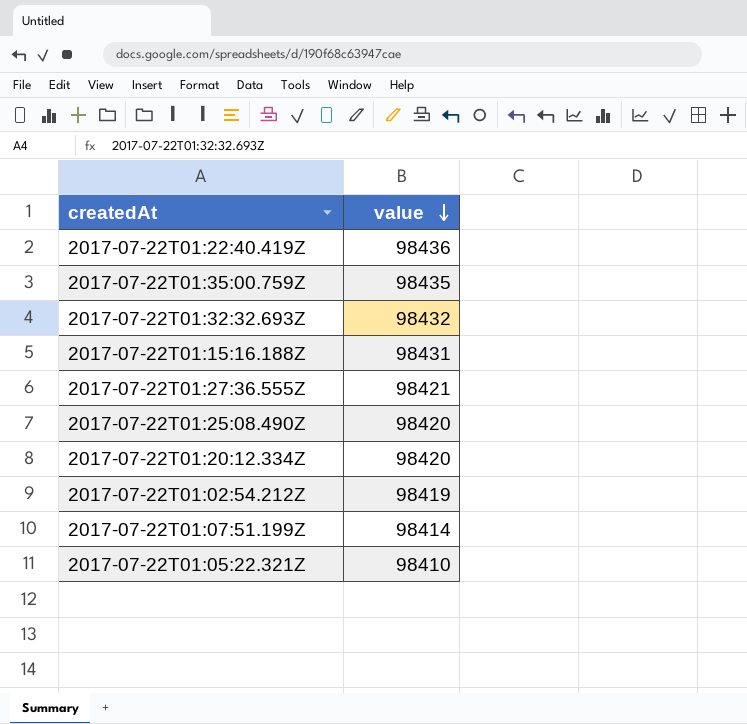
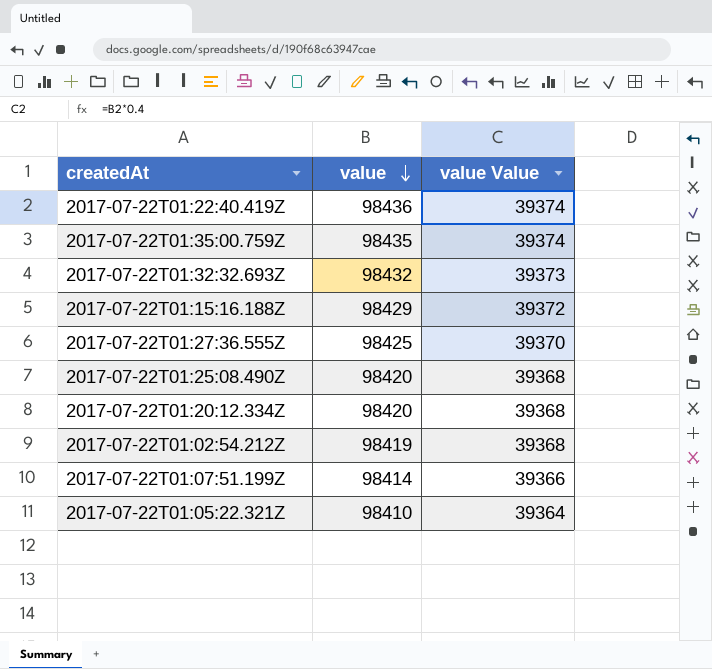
column value Value | formula: none -> [value] * 0.4
2017-07-22T01:15:16.188Z | value: 98431 -> 98429
2017-07-22T01:27:36.555Z | value: 98421 -> 98425

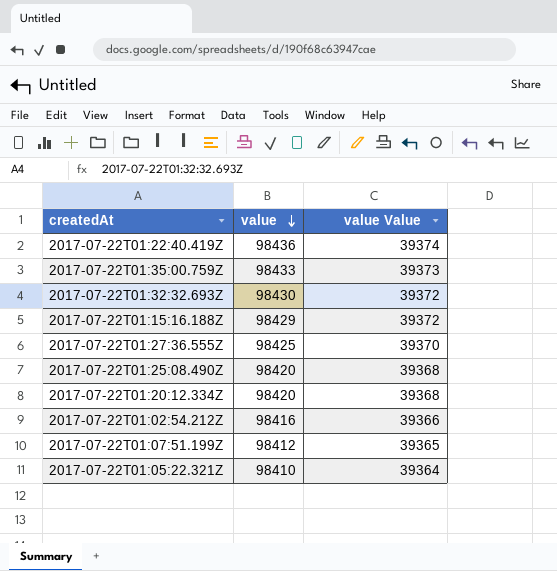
2017-07-22T01:35:00.759Z | value: 98435 -> 98433
2017-07-22T01:35:00.759Z | value Value: 39374 -> 39373
2017-07-22T01:32:32.693Z | value: 98432 -> 98430
2017-07-22T01:32:32.693Z | value Value: 39373 -> 39372
2017-07-22T01:02:54.212Z | value: 98419 -> 98416
2017-07-22T01:02:54.212Z | value Value: 39368 -> 39366
2017-07-22T01:07:51.199Z | value: 98414 -> 98412
2017-07-22T01:07:51.199Z | value Value: 39366 -> 39365

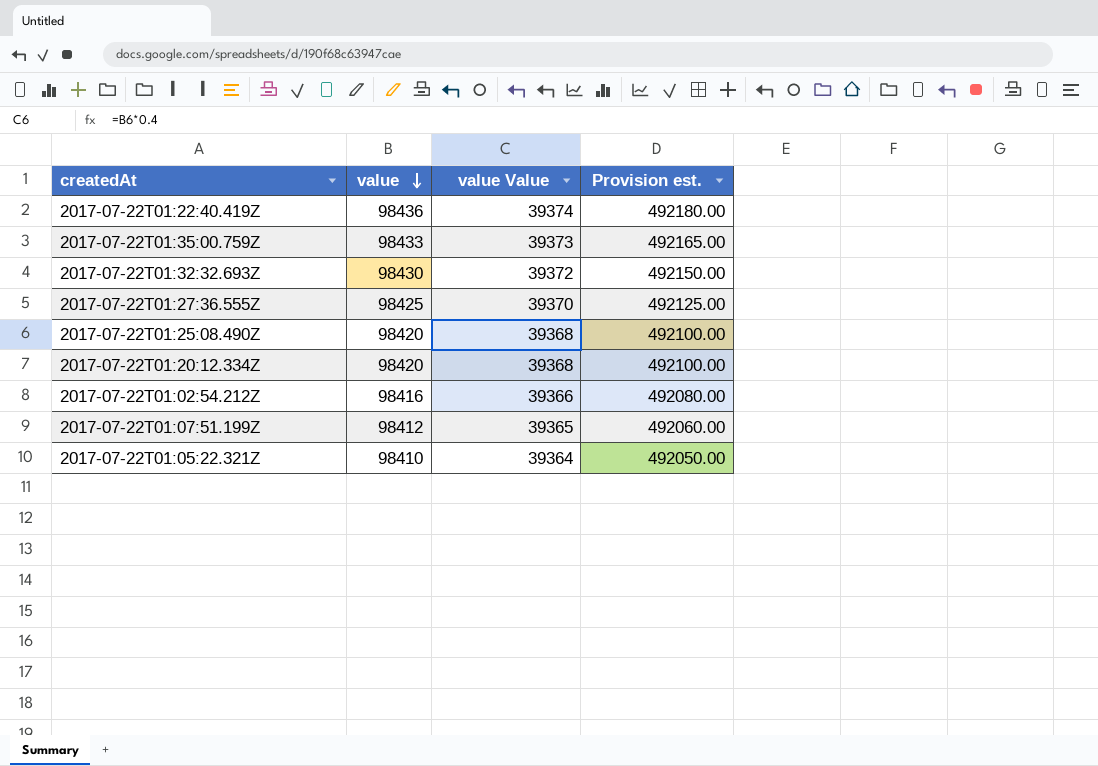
column Provision est. | formula: none -> [value] * 5
row 2017-07-22T01:15:16.188Z: 98429 | 39372 -> none

